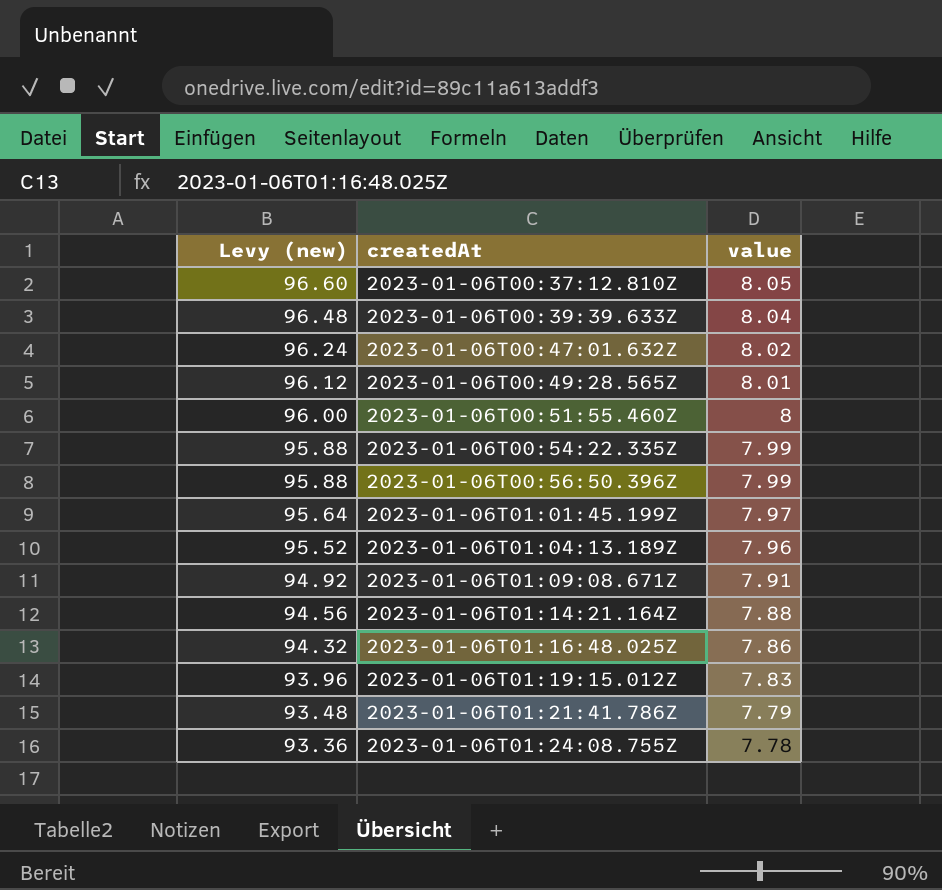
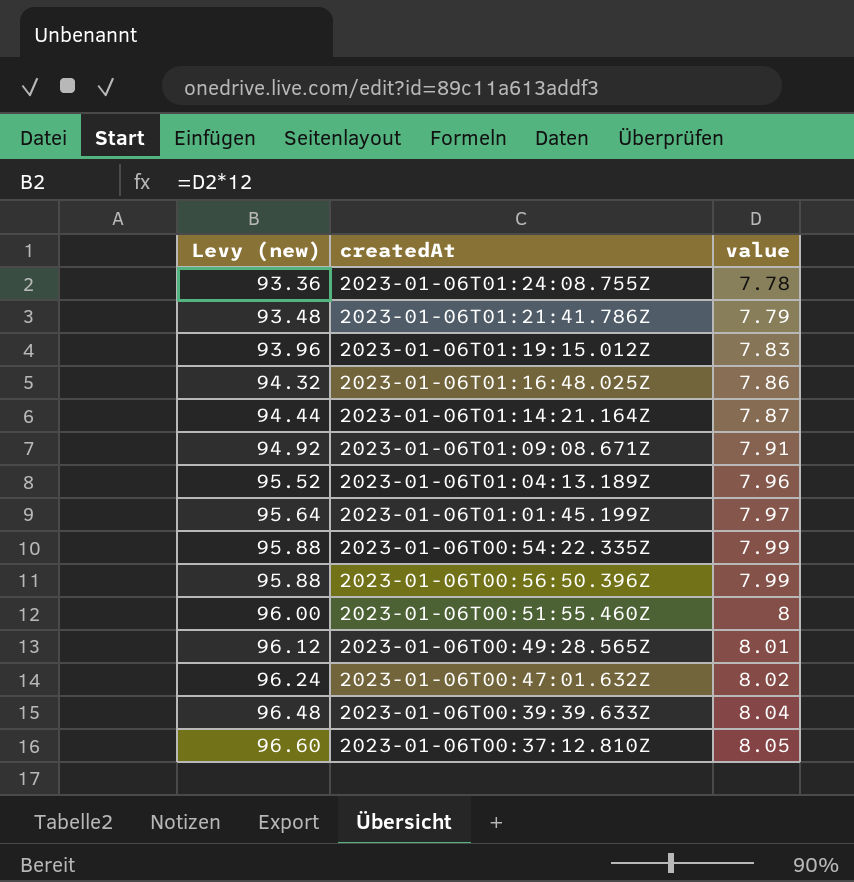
row order: Levy (new) descending -> Levy (new) ascending
2023-01-06T01:14:21.164Z | Levy (new): 94.56 -> 94.44
2023-01-06T01:14:21.164Z | value: 7.88 -> 7.87

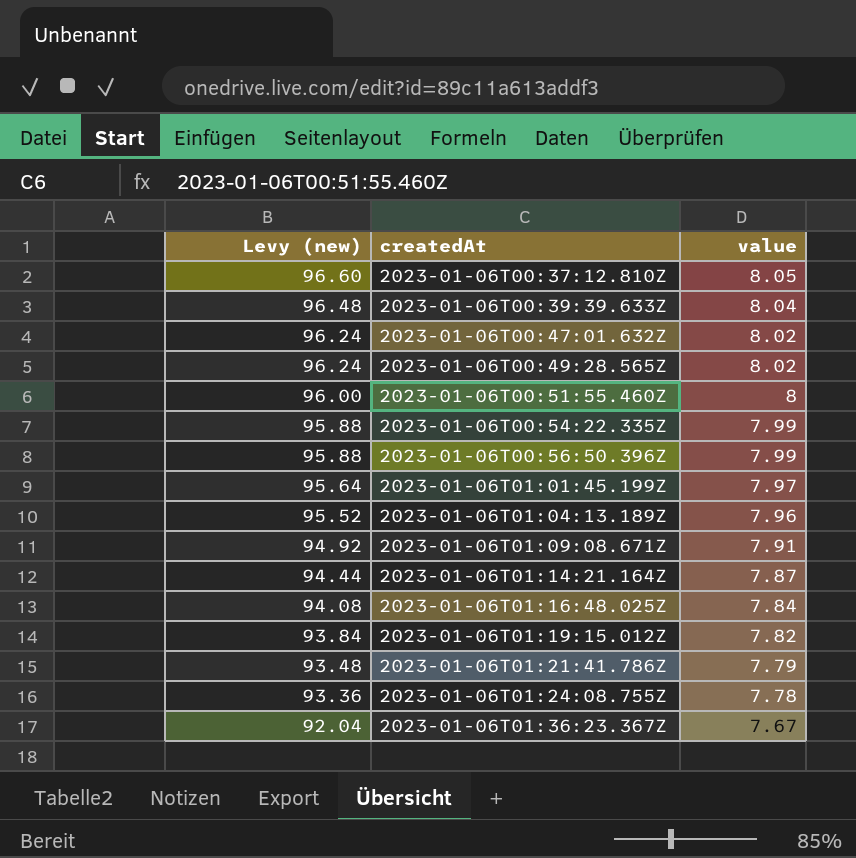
row order: Levy (new) ascending -> Levy (new) descending
2023-01-06T00:49:28.565Z | Levy (new): 96.12 -> 96.24
2023-01-06T00:49:28.565Z | value: 8.01 -> 8.02
2023-01-06T01:16:48.025Z | Levy (new): 94.32 -> 94.08
2023-01-06T01:16:48.025Z | value: 7.86 -> 7.84
2023-01-06T01:19:15.012Z | Levy (new): 93.96 -> 93.84
2023-01-06T01:19:15.012Z | value: 7.83 -> 7.82
row 2023-01-06T01:36:23.367Z: none -> 92.04 | 7.67

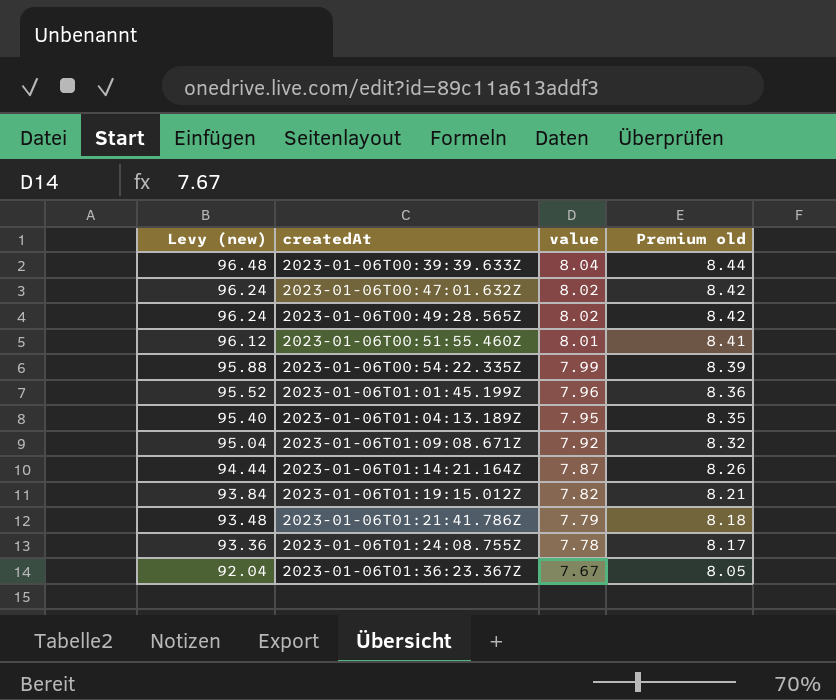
column Premium old | formula: none -> [value] * 1.05
row 2023-01-06T00:37:12.810Z: 96.60 | 8.05 -> none
row 2023-01-06T00:56:50.396Z: 95.88 | 7.99 -> none
row 2023-01-06T01:16:48.025Z: 94.08 | 7.84 -> none
2023-01-06T00:51:55.460Z | Levy (new): 96.00 -> 96.12
2023-01-06T00:51:55.460Z | value: 8 -> 8.01
2023-01-06T01:01:45.199Z | Levy (new): 95.64 -> 95.52
2023-01-06T01:01:45.199Z | value: 7.97 -> 7.96
2023-01-06T01:04:13.189Z | Levy (new): 95.52 -> 95.40
2023-01-06T01:04:13.189Z | value: 7.96 -> 7.95
2023-01-06T01:09:08.671Z | Levy (new): 94.92 -> 95.04
2023-01-06T01:09:08.671Z | value: 7.91 -> 7.92

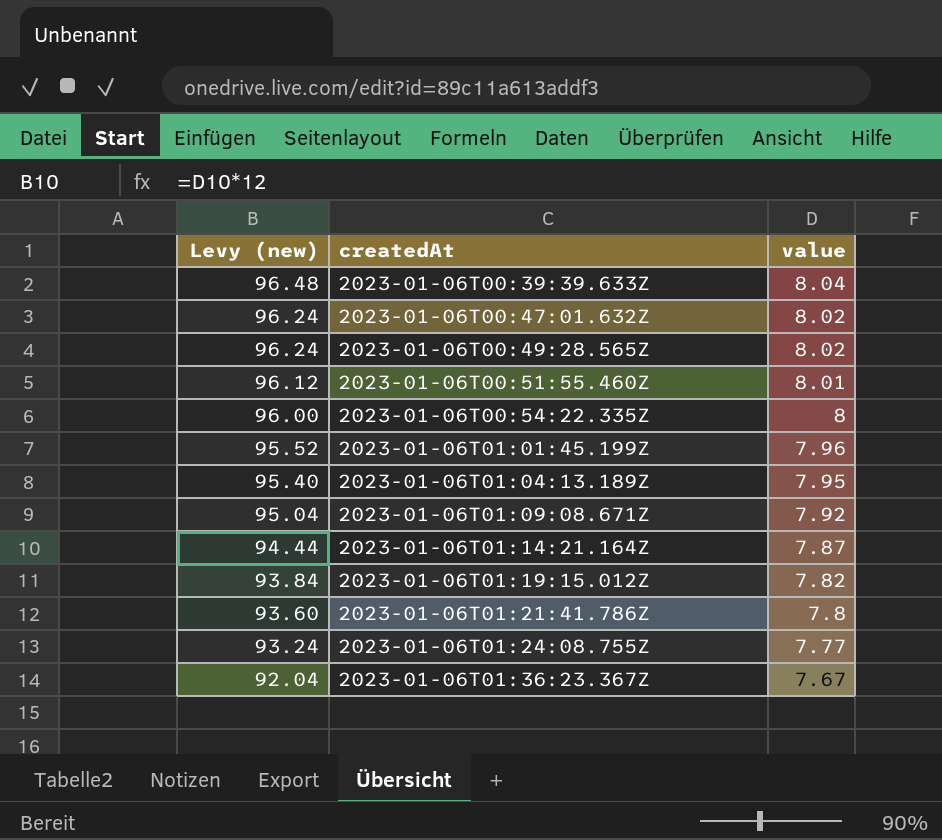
column Premium old | formula: [value] * 1.05 -> none
2023-01-06T00:54:22.335Z | Levy (new): 95.88 -> 96.00
2023-01-06T00:54:22.335Z | value: 7.99 -> 8
2023-01-06T01:21:41.786Z | Levy (new): 93.48 -> 93.60
2023-01-06T01:21:41.786Z | value: 7.79 -> 7.8
2023-01-06T01:24:08.755Z | Levy (new): 93.36 -> 93.24
2023-01-06T01:24:08.755Z | value: 7.78 -> 7.77

